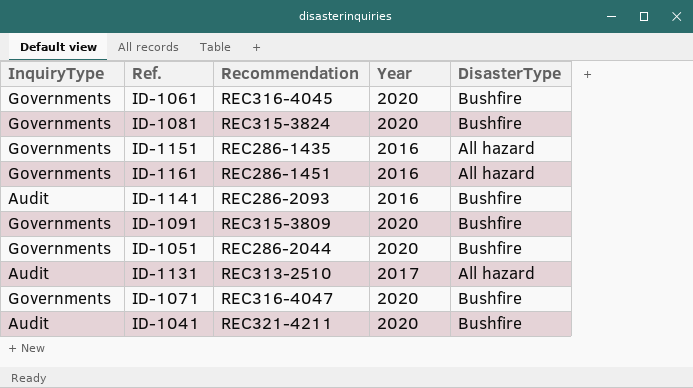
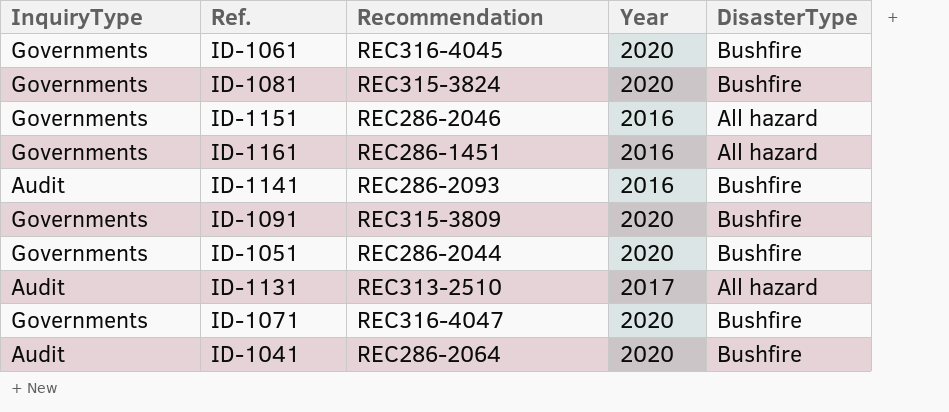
ID-1151 | Recommendation: REC286-1435 -> REC286-2046
ID-1041 | Recommendation: REC321-4211 -> REC286-2064

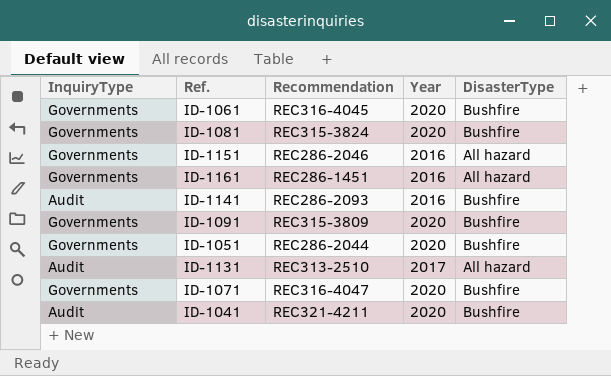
ID-1041 | Recommendation: REC286-2064 -> REC321-4211

